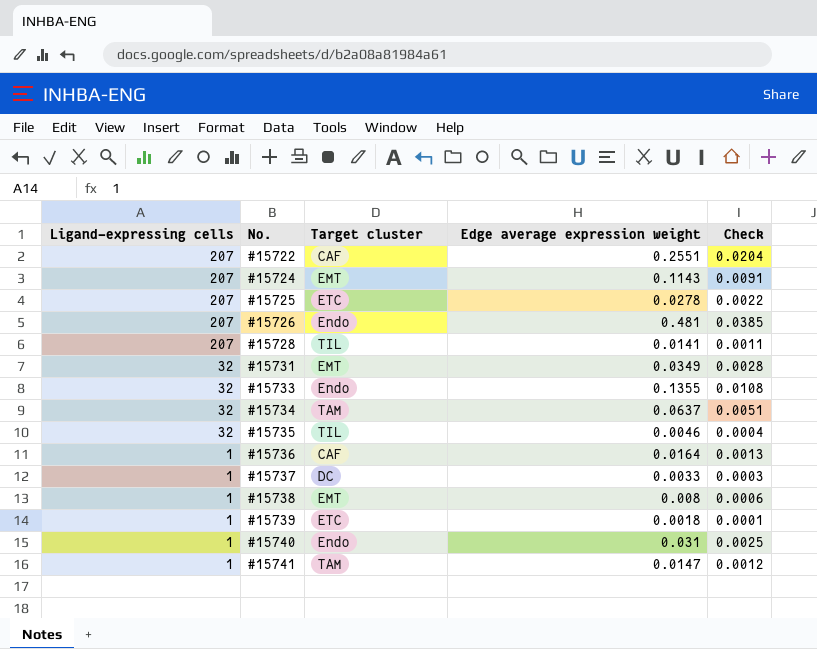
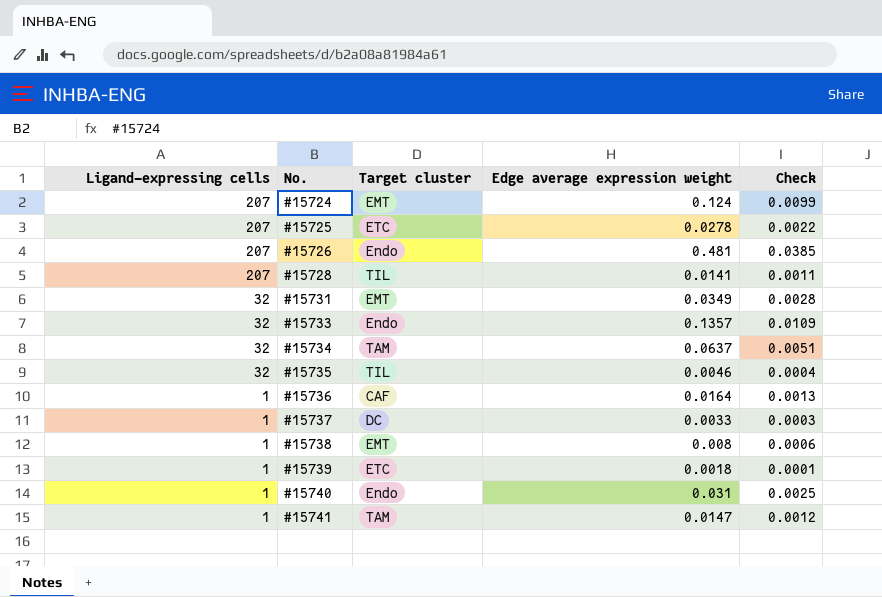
row #15722: 207 | CAF | 0.2551 | 0.0204 -> none
#15724 | Edge average expression weight: 0.1143 -> 0.124
#15724 | Check: 0.0091 -> 0.0099
#15733 | Edge average expression weight: 0.1355 -> 0.1357
#15733 | Check: 0.0108 -> 0.0109

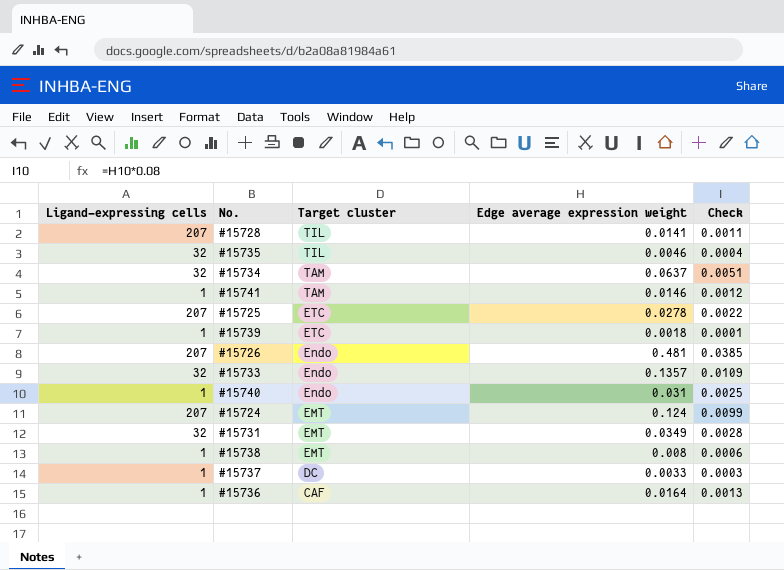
row order: Ligand-expressing cells descending -> Target cluster descending
#15741 | Edge average expression weight: 0.0147 -> 0.0146

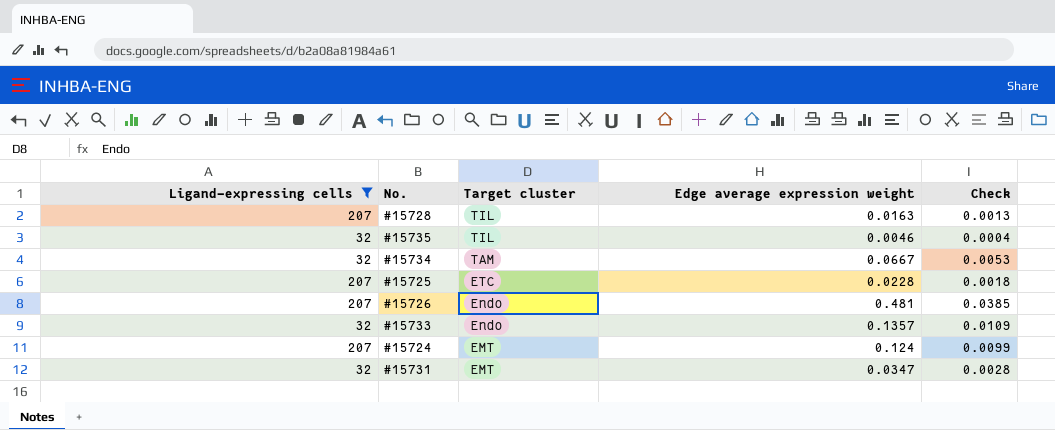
filter: none -> Ligand-expressing cells != 1
#15728 | Edge average expression weight: 0.0141 -> 0.0163
#15728 | Check: 0.0011 -> 0.0013
#15734 | Edge average expression weight: 0.0637 -> 0.0667
#15734 | Check: 0.0051 -> 0.0053
#15725 | Edge average expression weight: 0.0278 -> 0.0228
#15725 | Check: 0.0022 -> 0.0018
#15731 | Edge average expression weight: 0.0349 -> 0.0347

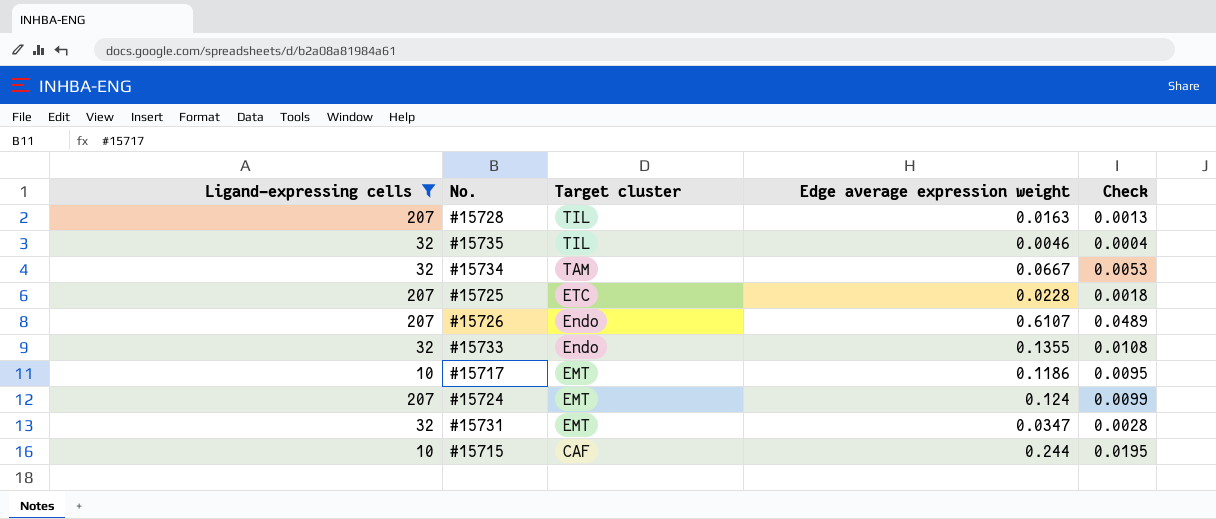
#15726 | Edge average expression weight: 0.481 -> 0.6107
#15726 | Check: 0.0385 -> 0.0489
#15733 | Edge average expression weight: 0.1357 -> 0.1355
#15733 | Check: 0.0109 -> 0.0108
row #15717: none -> 10 | EMT | 0.1186 | 0.0095
row #15715: none -> 10 | CAF | 0.244 | 0.0195

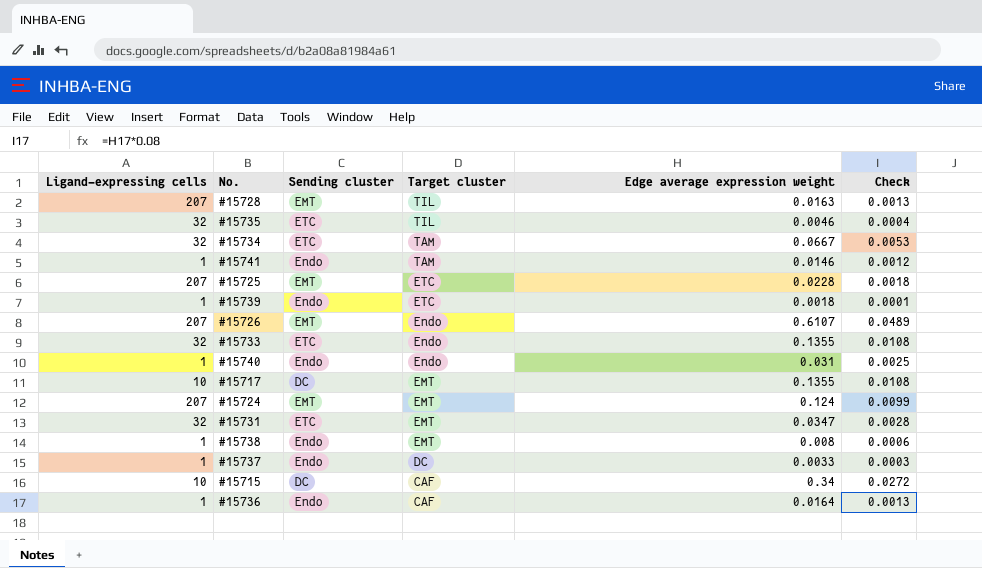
filter: Ligand-expressing cells != 1 -> none
column Sending cluster | position: none -> 3
#15717 | Edge average expression weight: 0.1186 -> 0.1355
#15717 | Check: 0.0095 -> 0.0108
#15715 | Edge average expression weight: 0.244 -> 0.34
#15715 | Check: 0.0195 -> 0.0272

